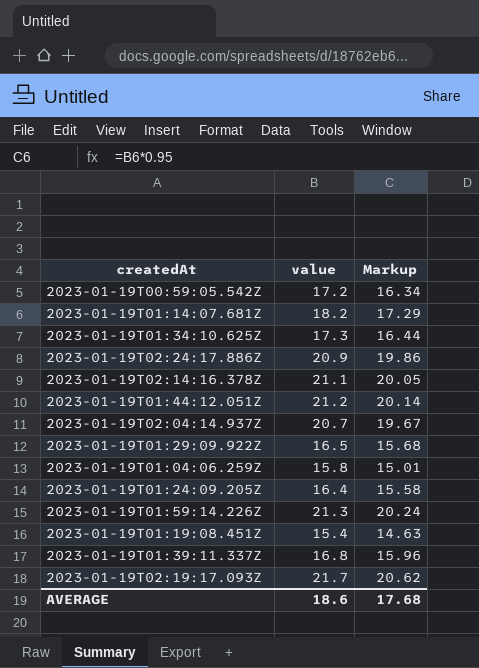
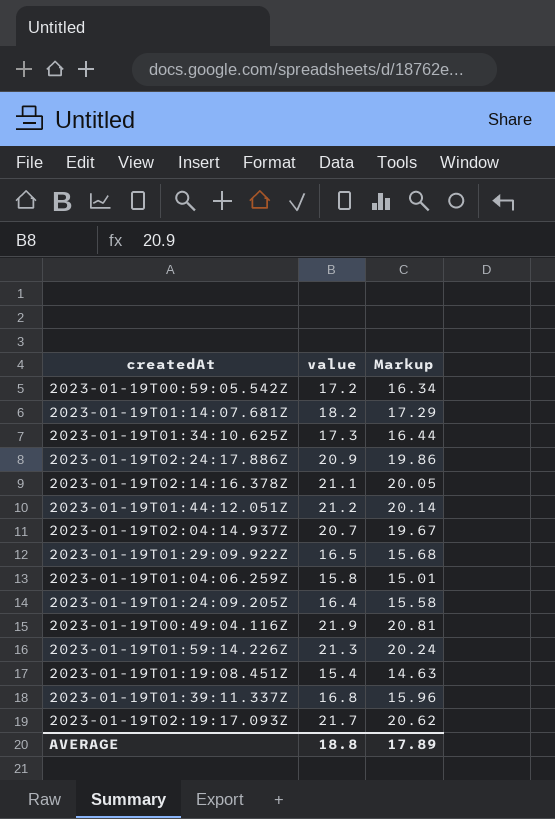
row 2023-01-19T00:49:04.116Z: none -> 21.9 | 20.81
AVERAGE | value: 18.6 -> 18.8
AVERAGE | Markup: 17.68 -> 17.89

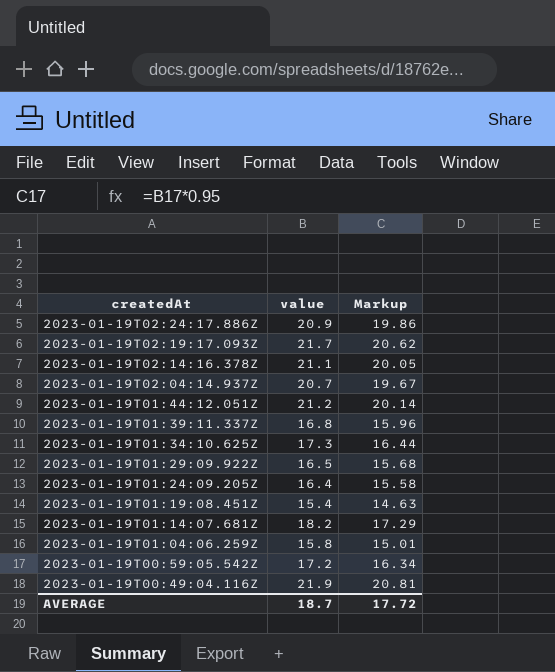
row order: none -> createdAt descending
row 2023-01-19T01:59:14.226Z: 21.3 | 20.24 -> none
AVERAGE | value: 18.8 -> 18.7
AVERAGE | Markup: 17.89 -> 17.72

